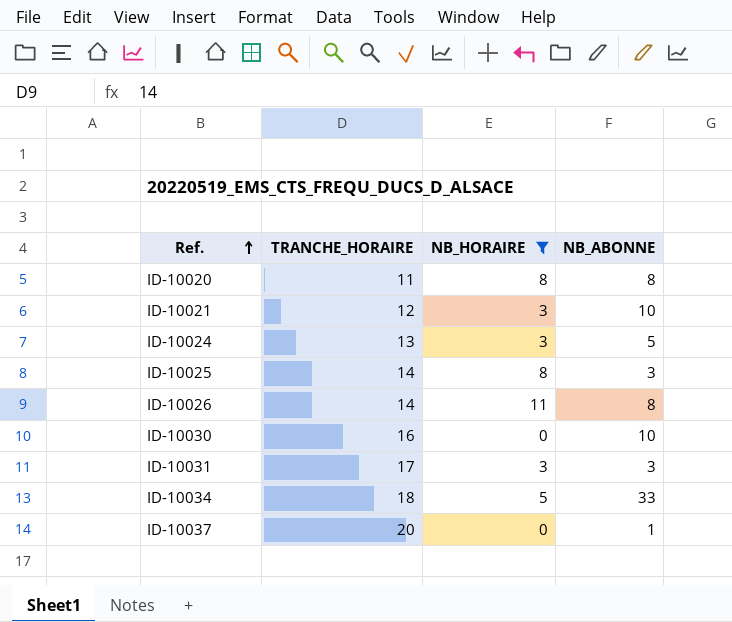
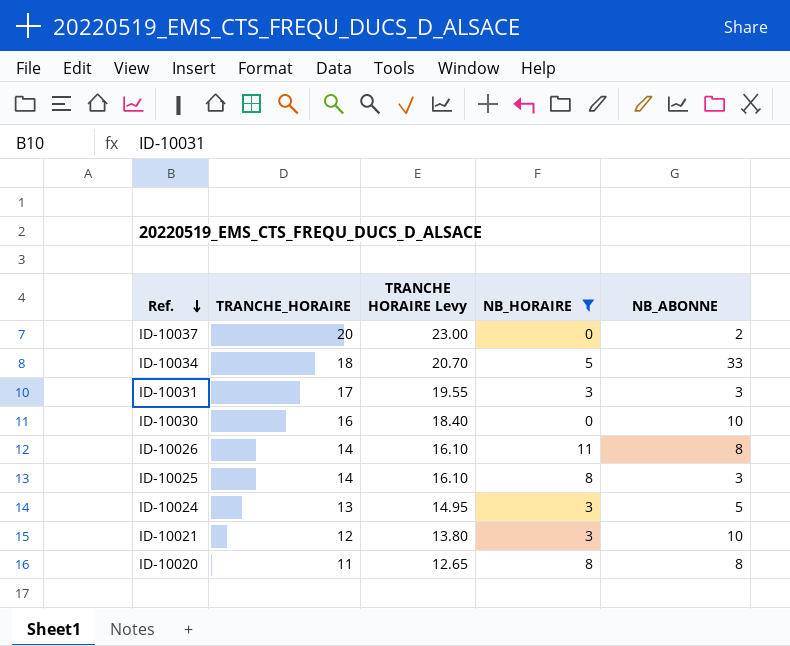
row order: Ref. ascending -> Ref. descending
column TRANCHE HORAIRE Levy | formula: none -> [TRANCHE_HORAIRE] * 1.15
ID-10037 | NB_ABONNE: 1 -> 2

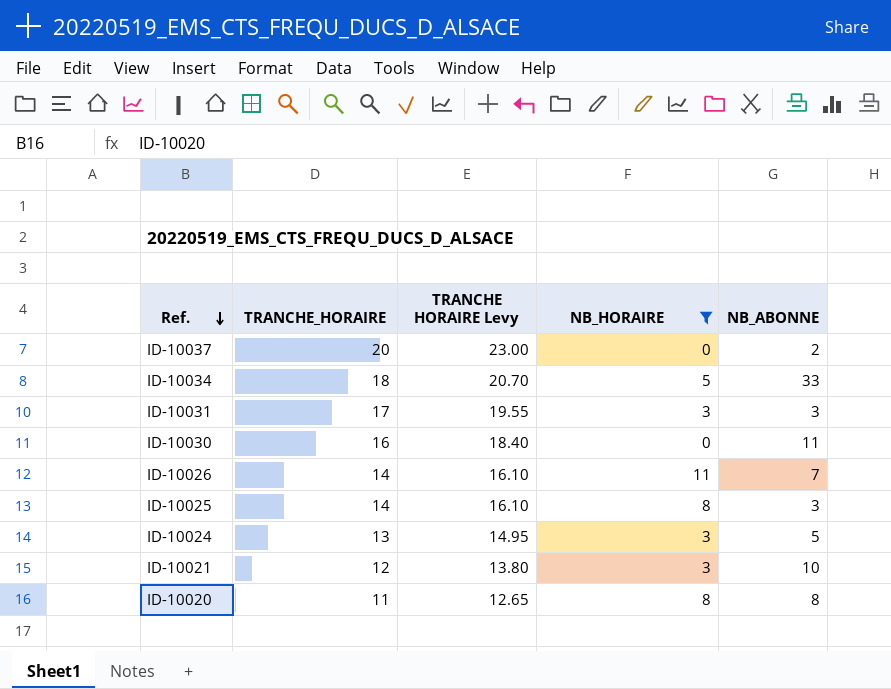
ID-10030 | NB_ABONNE: 10 -> 11
ID-10026 | NB_ABONNE: 8 -> 7

